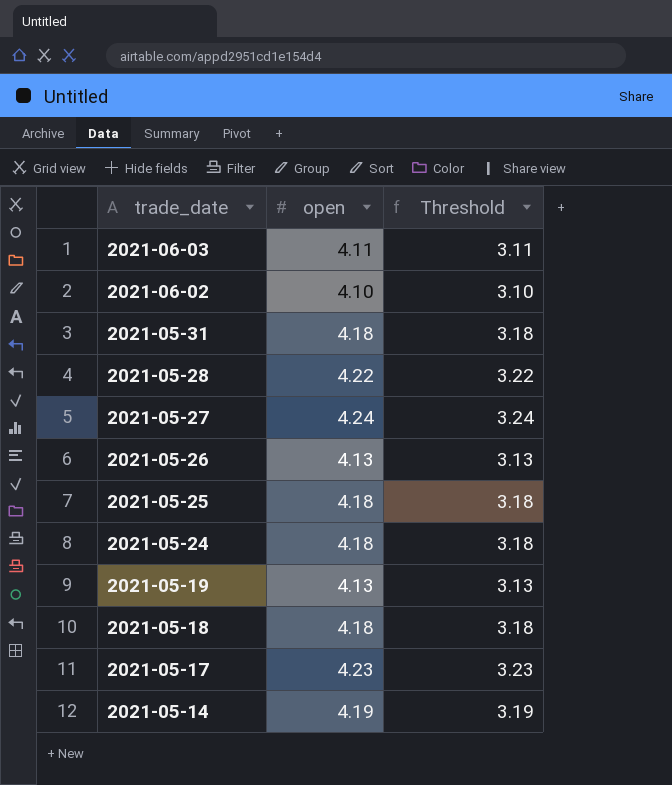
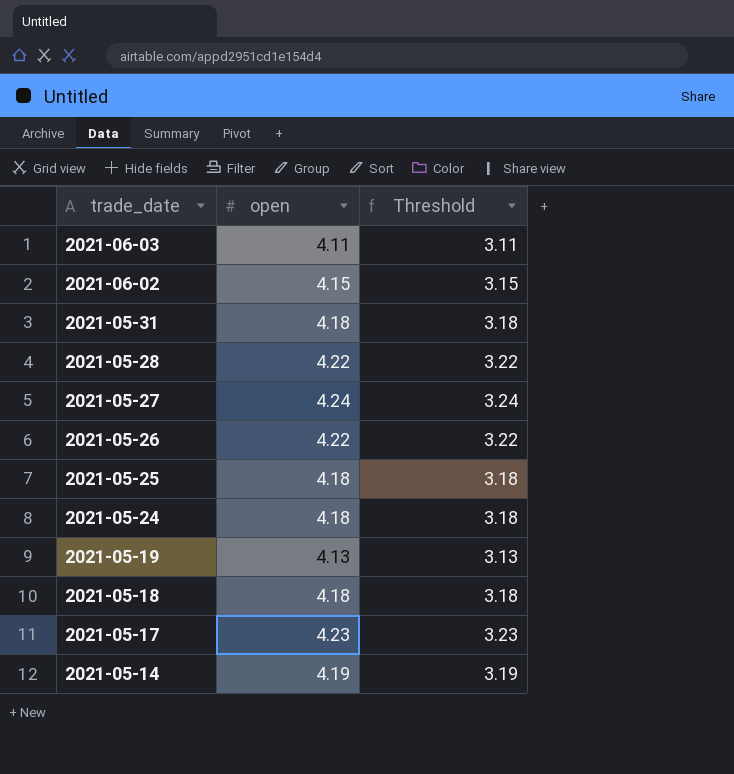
2021-06-02 | open: 4.10 -> 4.15
2021-06-02 | Threshold: 3.10 -> 3.15
2021-05-26 | open: 4.13 -> 4.22
2021-05-26 | Threshold: 3.13 -> 3.22

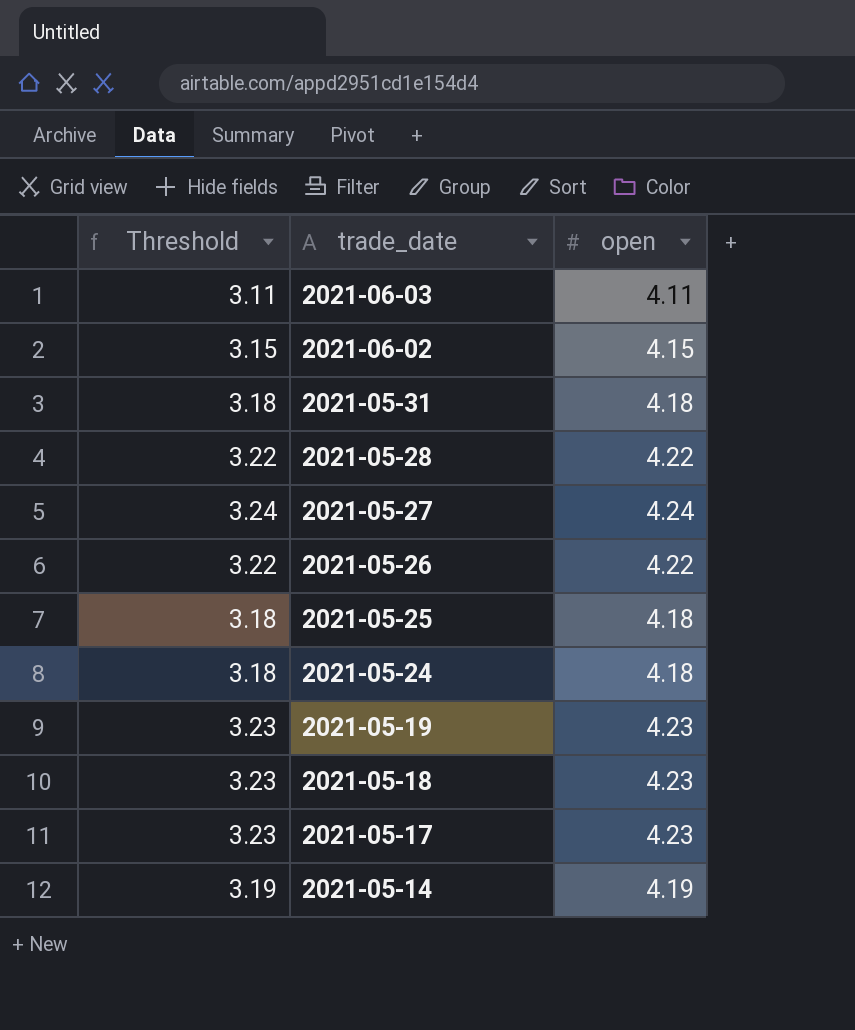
column Threshold | position: 3 -> 1
2021-05-19 | Threshold: 3.13 -> 3.23
2021-05-19 | open: 4.13 -> 4.23
2021-05-18 | Threshold: 3.18 -> 3.23
2021-05-18 | open: 4.18 -> 4.23

